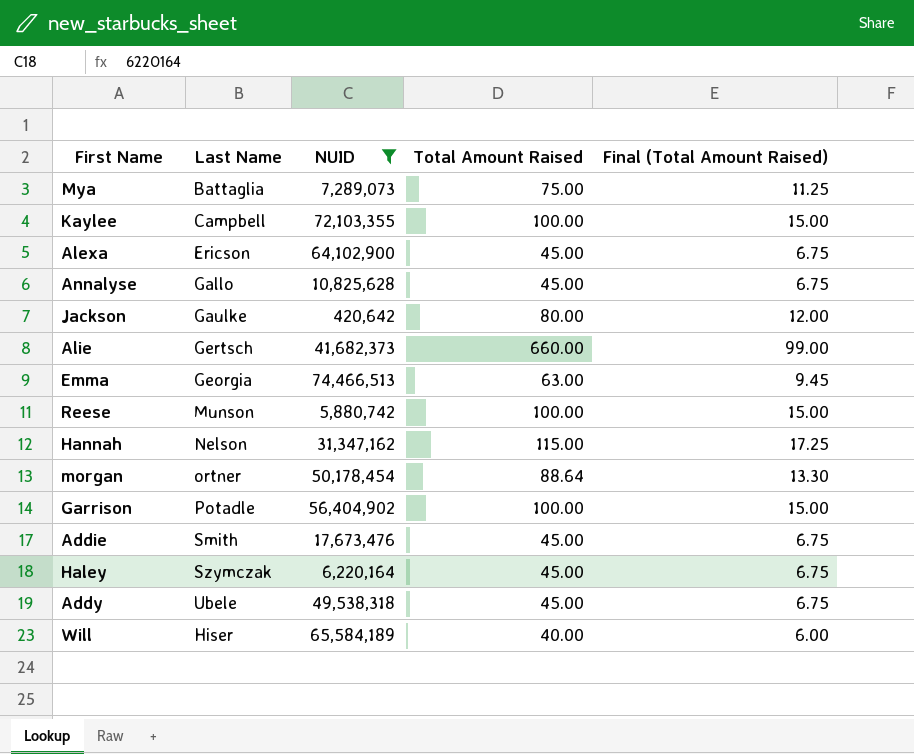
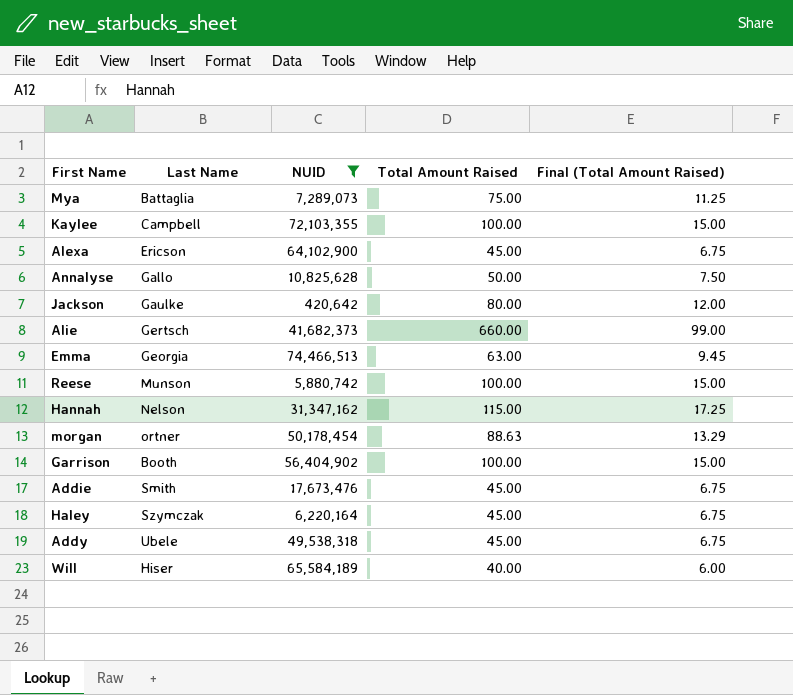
Annalyse | Total Amount Raised: 45.00 -> 50.00
Annalyse | Final (Total Amount Raised): 6.75 -> 7.50
morgan | Total Amount Raised: 88.64 -> 88.63
morgan | Final (Total Amount Raised): 13.30 -> 13.29
Garrison | Last Name: Potadle -> Booth

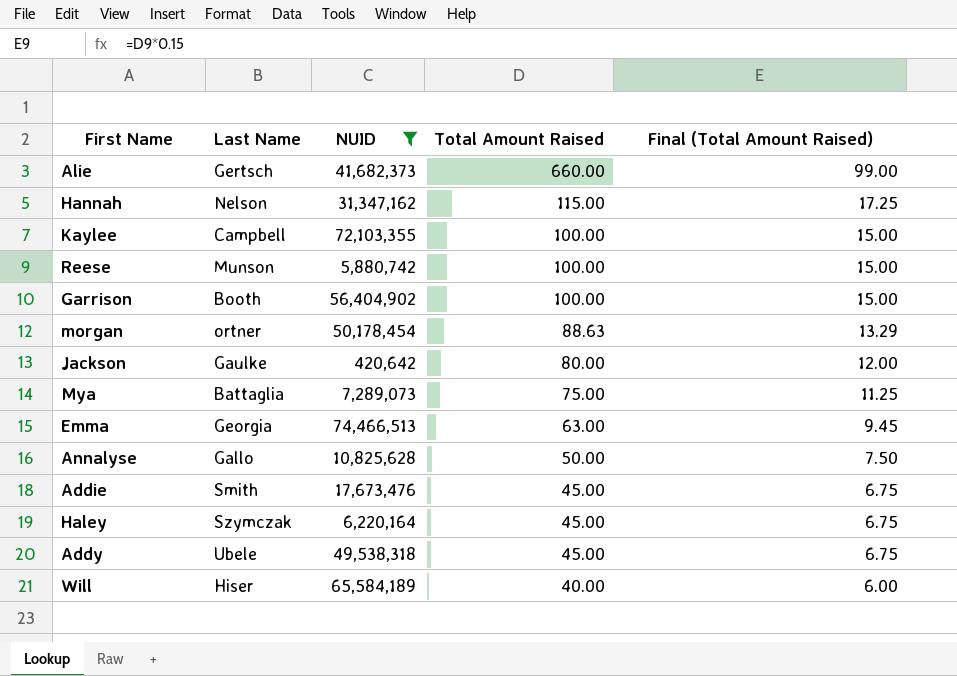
row order: none -> Total Amount Raised descending
row Alexa: Ericson | 64,102,900 | 45.00 | 6.75 -> none

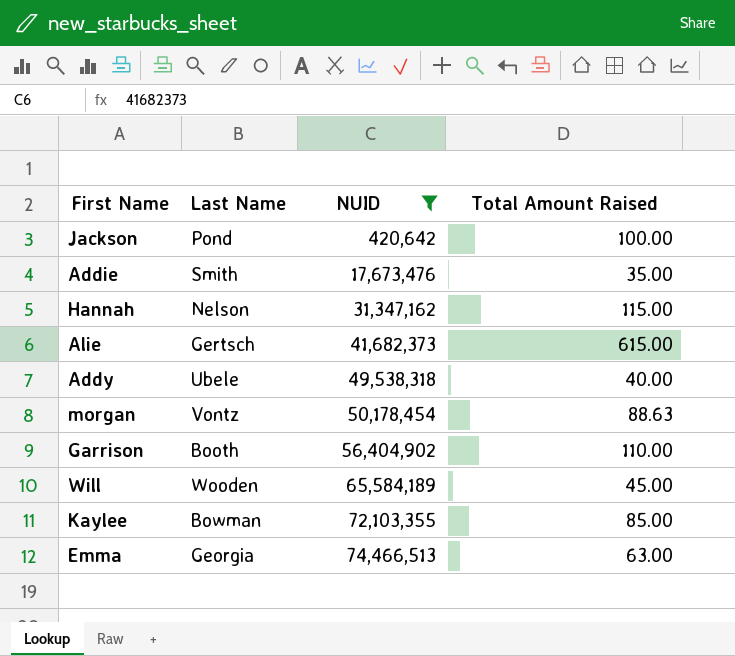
row order: Total Amount Raised descending -> NUID ascending
column Final (Total Amount Raised) | formula: [Total Amount Raised] * 0.15 -> none
row Reese: Munson | 5,880,742 | 100.00 | 15.00 -> none
row Mya: Battaglia | 7,289,073 | 75.00 | 11.25 -> none
row Annalyse: Gallo | 10,825,628 | 50.00 | 7.50 -> none
row Haley: Szymczak | 6,220,164 | 45.00 | 6.75 -> none
Jackson | Last Name: Gaulke -> Pond
Jackson | Total Amount Raised: 80.00 -> 100.00
Addie | Total Amount Raised: 45.00 -> 35.00
Alie | Total Amount Raised: 660.00 -> 615.00
Addy | Total Amount Raised: 45.00 -> 40.00
morgan | Last Name: ortner -> Vontz
Garrison | Total Amount Raised: 100.00 -> 110.00
Will | Last Name: Hiser -> Wooden
Will | Total Amount Raised: 40.00 -> 45.00
Kaylee | Last Name: Campbell -> Bowman
Kaylee | Total Amount Raised: 100.00 -> 85.00

